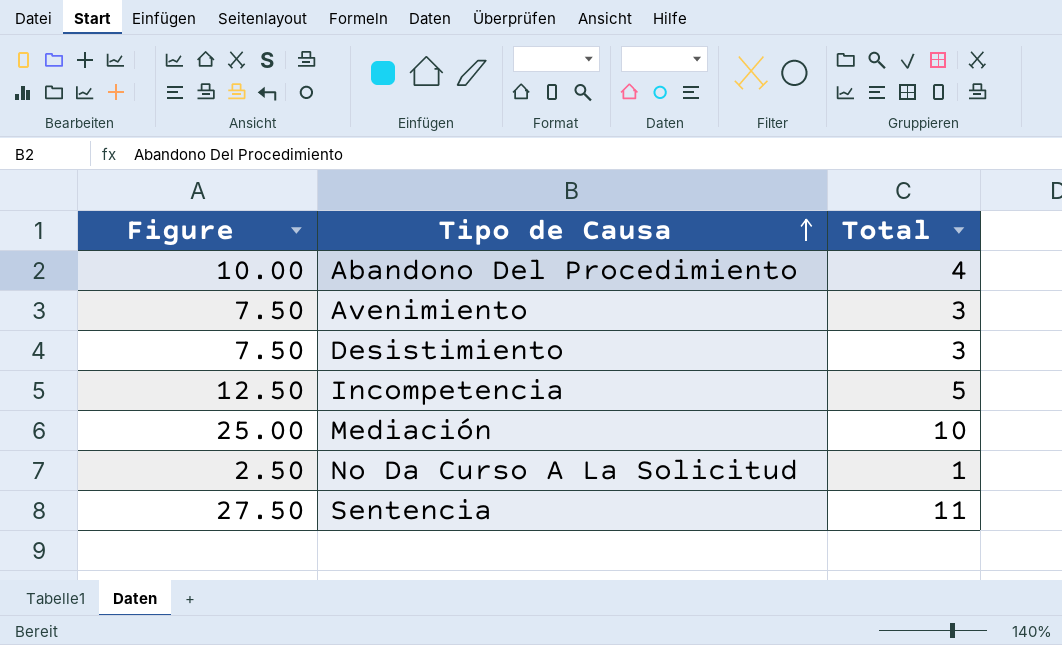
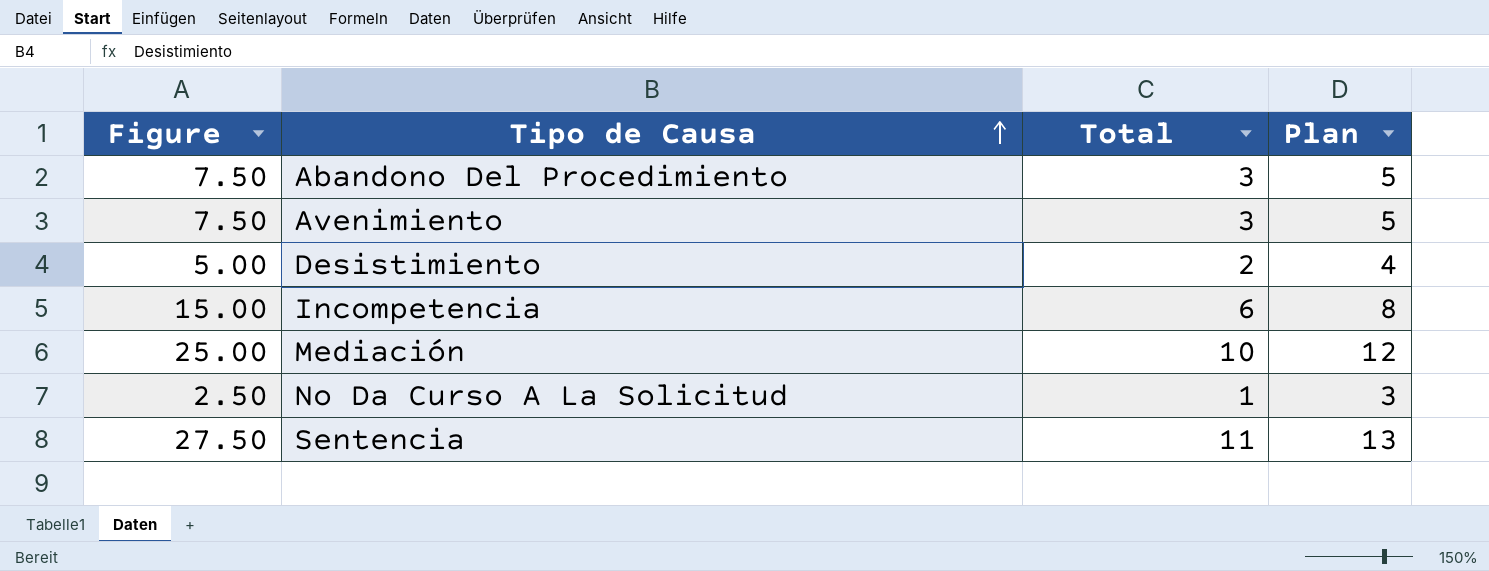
column Plan | formula: none -> [Total] + 2
Abandono Del Procedimiento | Figure: 10.00 -> 7.50
Abandono Del Procedimiento | Total: 4 -> 3
Desistimiento | Figure: 7.50 -> 5.00
Desistimiento | Total: 3 -> 2
Incompetencia | Figure: 12.50 -> 15.00
Incompetencia | Total: 5 -> 6

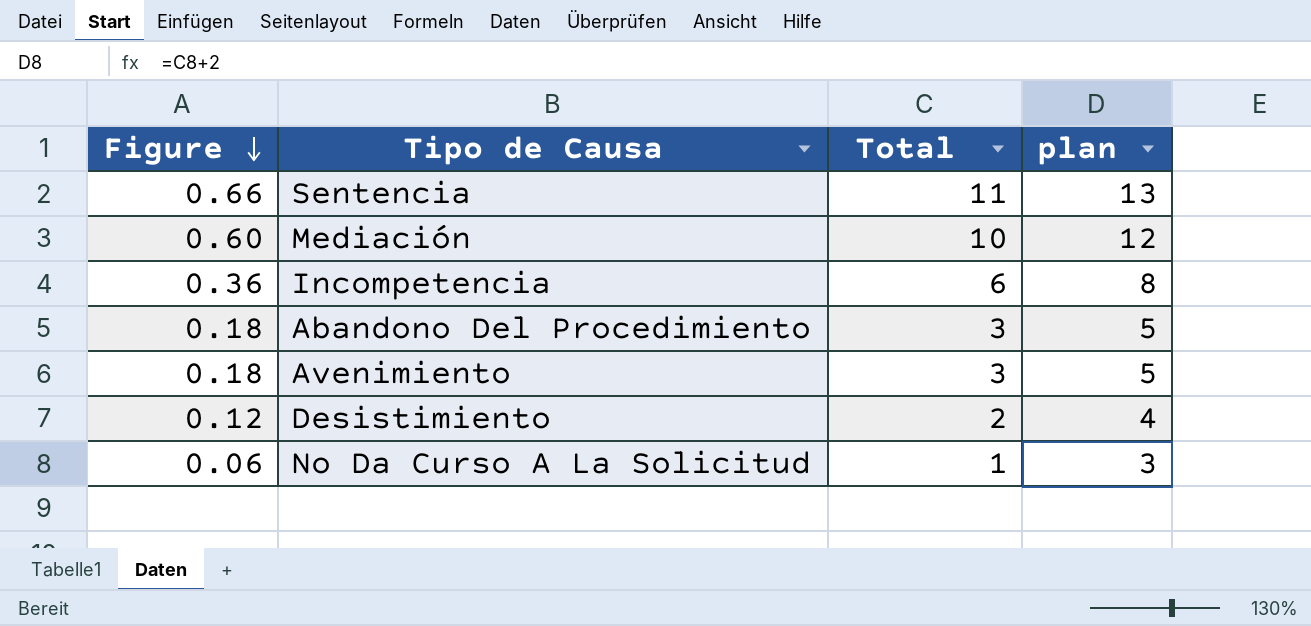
row order: Tipo de Causa ascending -> Figure descending
column Figure | formula: [Total] * 2.5 -> [Total] * 0.06
column name: Plan -> plan

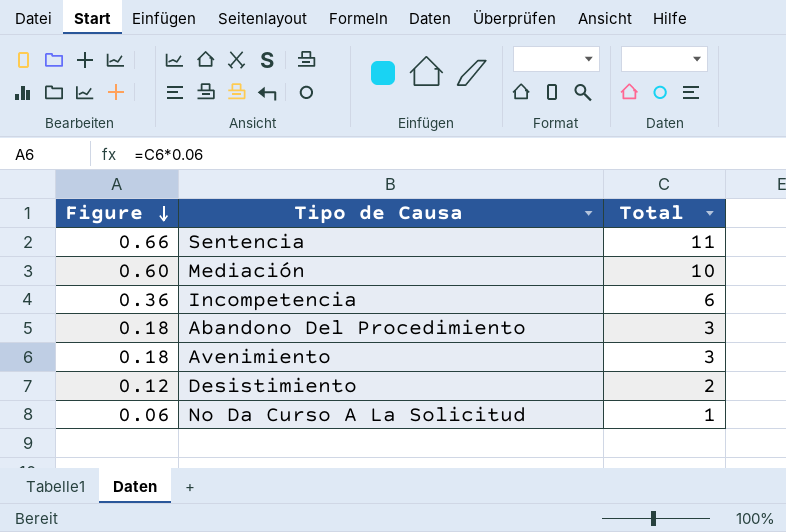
column plan | formula: [Total] + 2 -> none

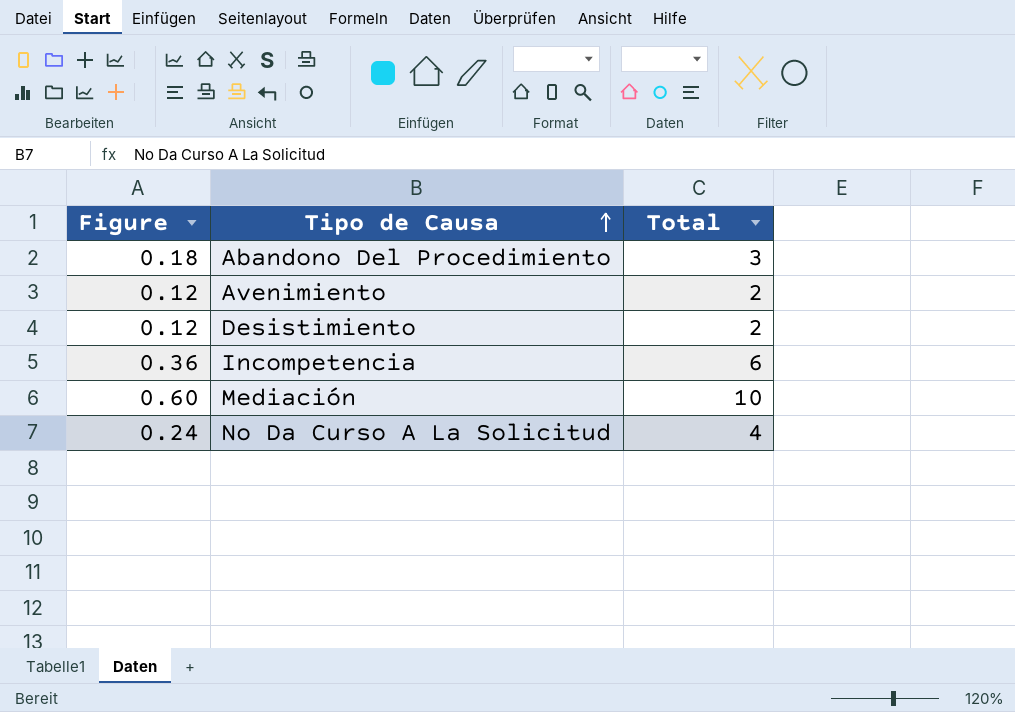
row order: Figure descending -> Tipo de Causa ascending
row Sentencia: 0.66 | 11 -> none
Avenimiento | Figure: 0.18 -> 0.12
Avenimiento | Total: 3 -> 2
No Da Curso A La Solicitud | Figure: 0.06 -> 0.24
No Da Curso A La Solicitud | Total: 1 -> 4

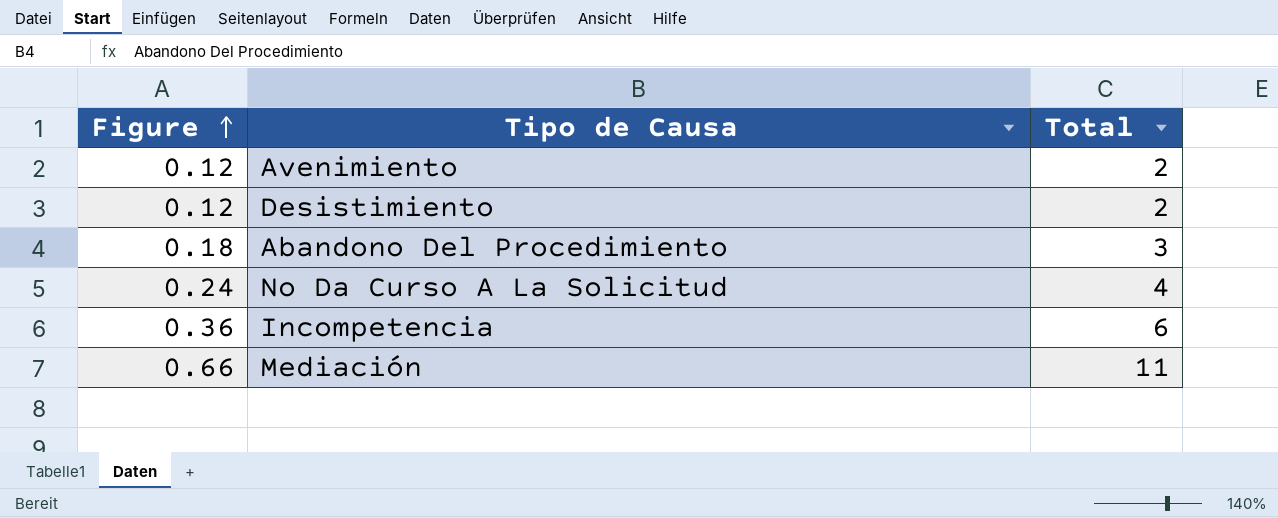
row order: Tipo de Causa ascending -> Figure ascending
Mediación | Figure: 0.60 -> 0.66
Mediación | Total: 10 -> 11

